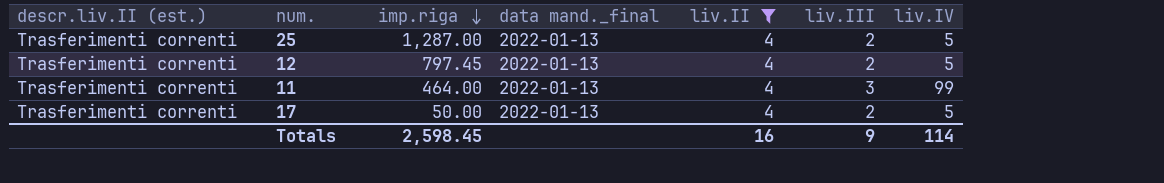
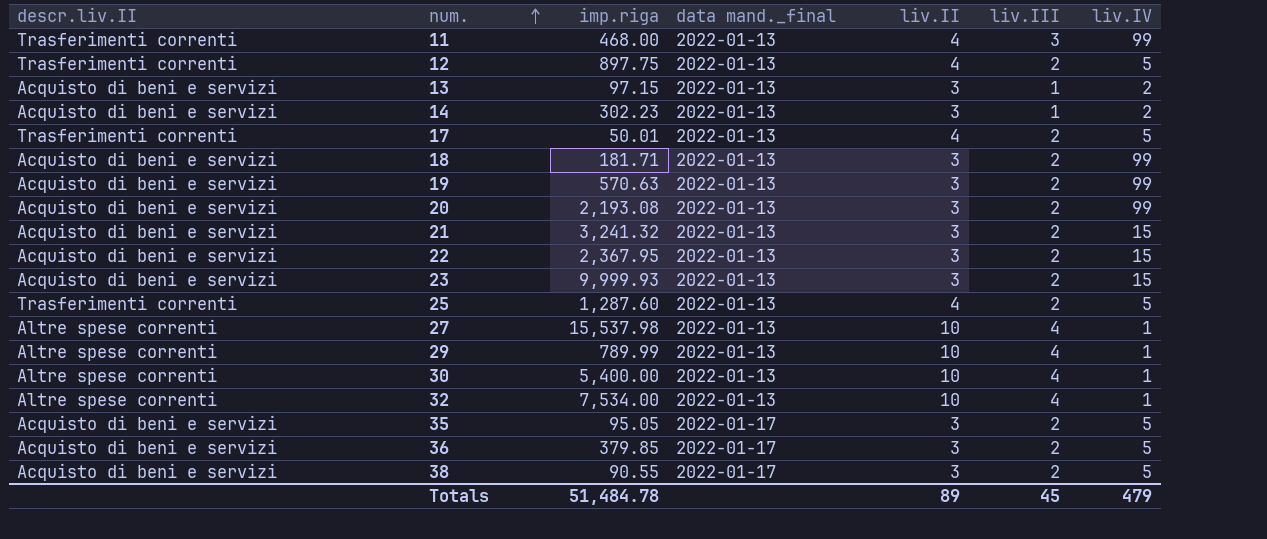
filter: liv.II = 4 -> none
row order: imp.riga descending -> num. ascending
column name: descr.liv.II (est.) -> descr.liv.II
11 | imp.riga: 464.00 -> 468.00
12 | imp.riga: 797.45 -> 897.75
17 | imp.riga: 50.00 -> 50.01
25 | imp.riga: 1,287.00 -> 1,287.60
Totals | imp.riga: 2,598.45 -> 51,484.78
Totals | liv.II: 16 -> 89
Totals | liv.III: 9 -> 45
Totals | liv.IV: 114 -> 479

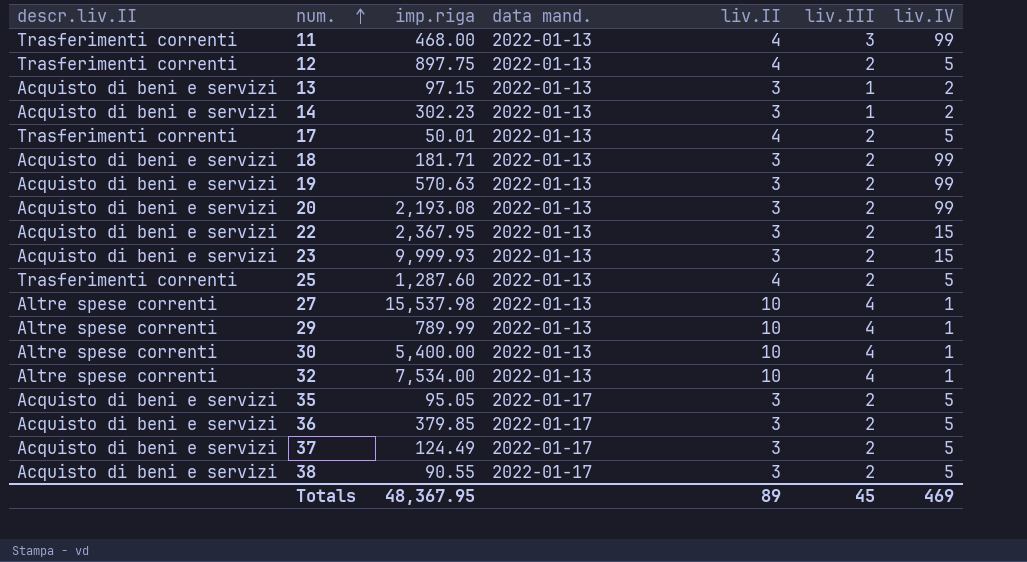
column name: data mand._final -> data mand.
row 21: Acquisto di beni e servizi | 3,241.32 | 2022-01-13 | 3 | 2 | 15 -> none
row 37: none -> Acquisto di beni e servizi | 124.49 | 2022-01-17 | 3 | 2 | 5
Totals | imp.riga: 51,484.78 -> 48,367.95
Totals | liv.IV: 479 -> 469

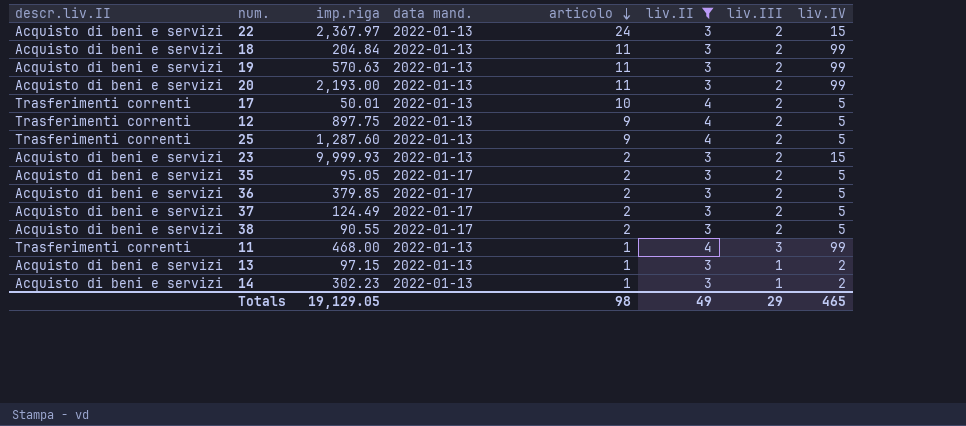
filter: none -> liv.II != 10
row order: num. ascending -> articolo descending
column articolo | position: none -> 5
22 | imp.riga: 2,367.95 -> 2,367.97
18 | imp.riga: 181.71 -> 204.84
20 | imp.riga: 2,193.08 -> 2,193.00
Totals | imp.riga: 48,367.95 -> 19,129.05
Totals | liv.II: 89 -> 49
Totals | liv.III: 45 -> 29
Totals | liv.IV: 469 -> 465

